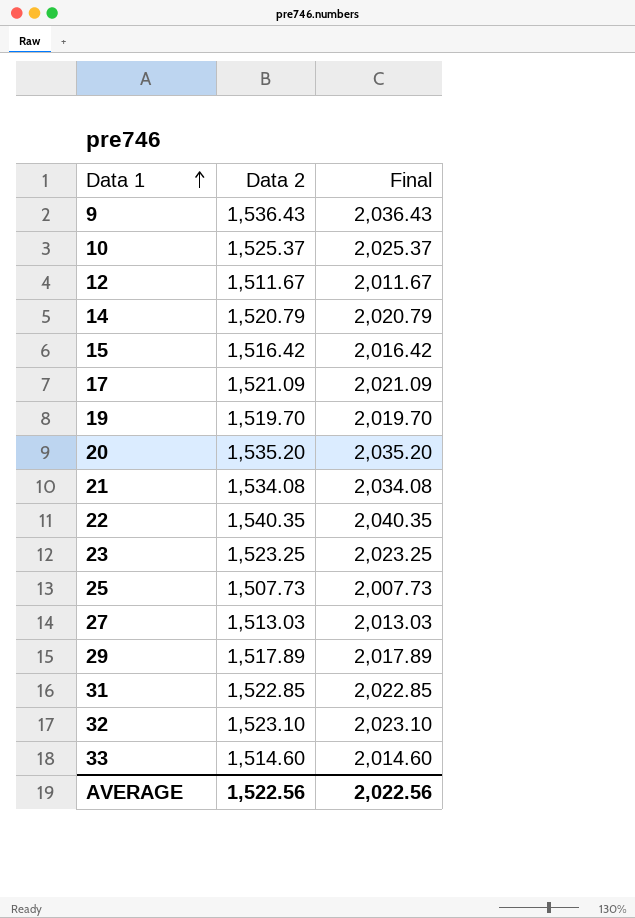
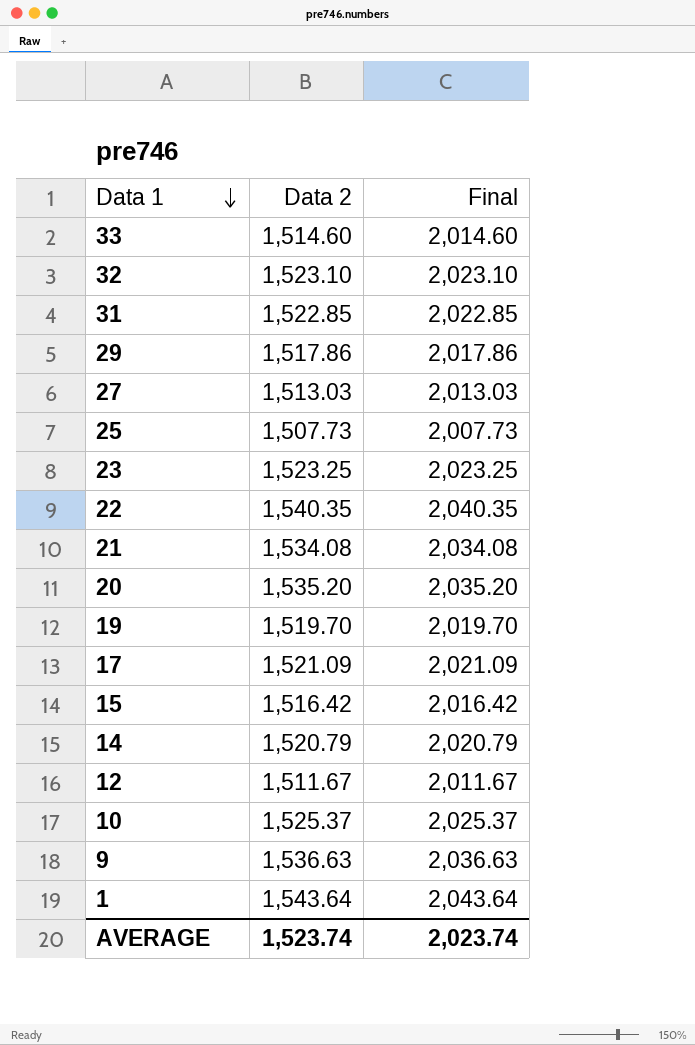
row order: Data 1 ascending -> Data 1 descending
29 | Data 2: 1,517.89 -> 1,517.86
29 | Final: 2,017.89 -> 2,017.86
9 | Data 2: 1,536.43 -> 1,536.63
9 | Final: 2,036.43 -> 2,036.63
row 1: none -> 1,543.64 | 2,043.64
AVERAGE | Data 2: 1,522.56 -> 1,523.74
AVERAGE | Final: 2,022.56 -> 2,023.74

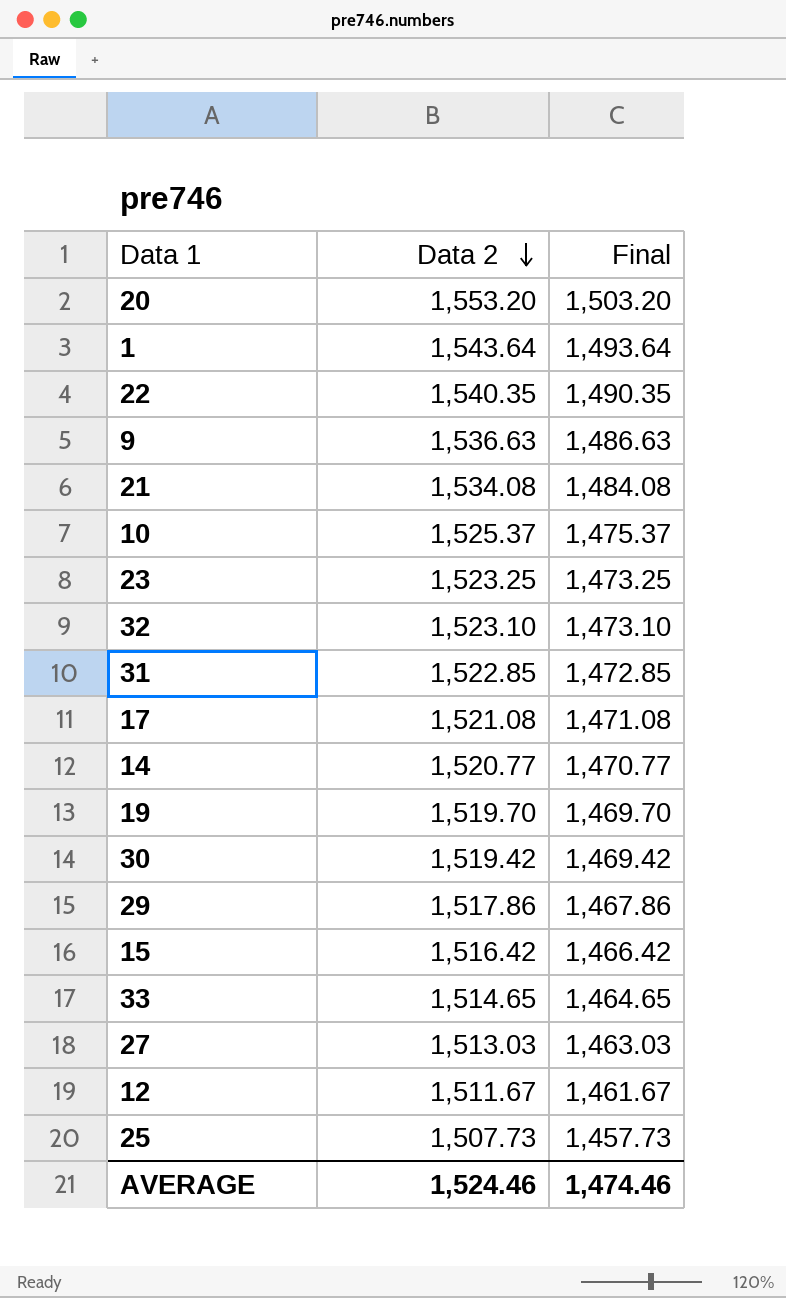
row order: Data 1 descending -> Data 2 descending
column Final | formula: [Data 2] + 500 -> [Data 2] - 50
20 | Data 2: 1,535.20 -> 1,553.20
17 | Data 2: 1,521.09 -> 1,521.08
14 | Data 2: 1,520.79 -> 1,520.77
row 30: none -> 1,519.42 | 1,469.42
33 | Data 2: 1,514.60 -> 1,514.65
AVERAGE | Data 2: 1,523.74 -> 1,524.46
AVERAGE | Final: 2,023.74 -> 1,474.46

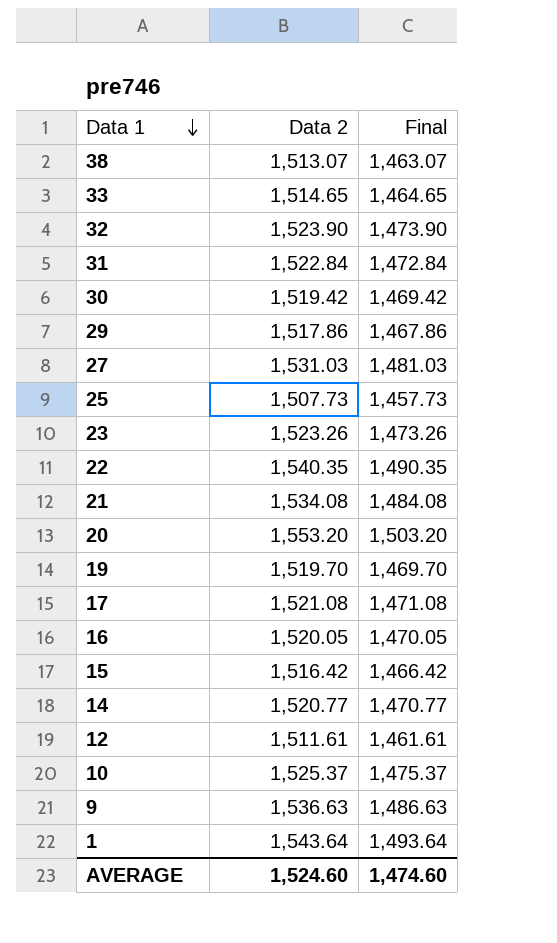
row order: Data 2 descending -> Data 1 descending
row 38: none -> 1,513.07 | 1,463.07
32 | Data 2: 1,523.10 -> 1,523.90
32 | Final: 1,473.10 -> 1,473.90
31 | Data 2: 1,522.85 -> 1,522.84
31 | Final: 1,472.85 -> 1,472.84
27 | Data 2: 1,513.03 -> 1,531.03
27 | Final: 1,463.03 -> 1,481.03
23 | Data 2: 1,523.25 -> 1,523.26
23 | Final: 1,473.25 -> 1,473.26
row 16: none -> 1,520.05 | 1,470.05
12 | Data 2: 1,511.67 -> 1,511.61
12 | Final: 1,461.67 -> 1,461.61
AVERAGE | Data 2: 1,524.46 -> 1,524.60
AVERAGE | Final: 1,474.46 -> 1,474.60

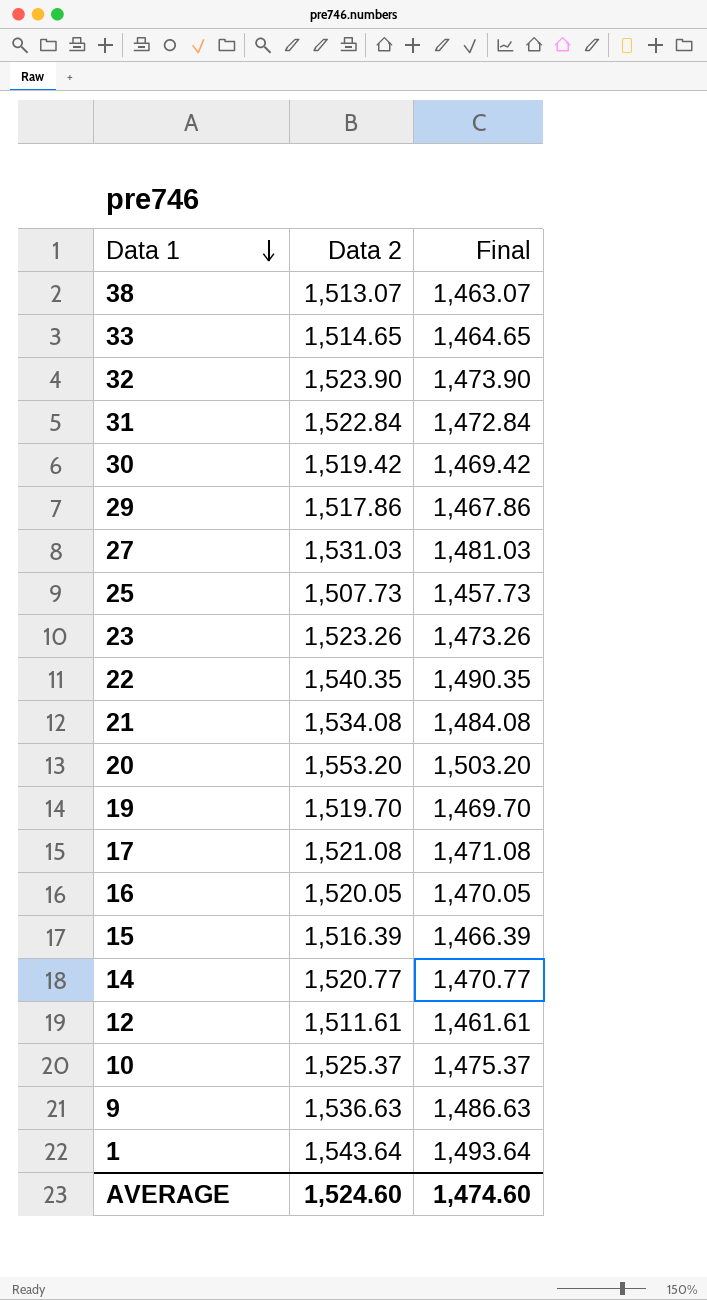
15 | Data 2: 1,516.42 -> 1,516.39
15 | Final: 1,466.42 -> 1,466.39

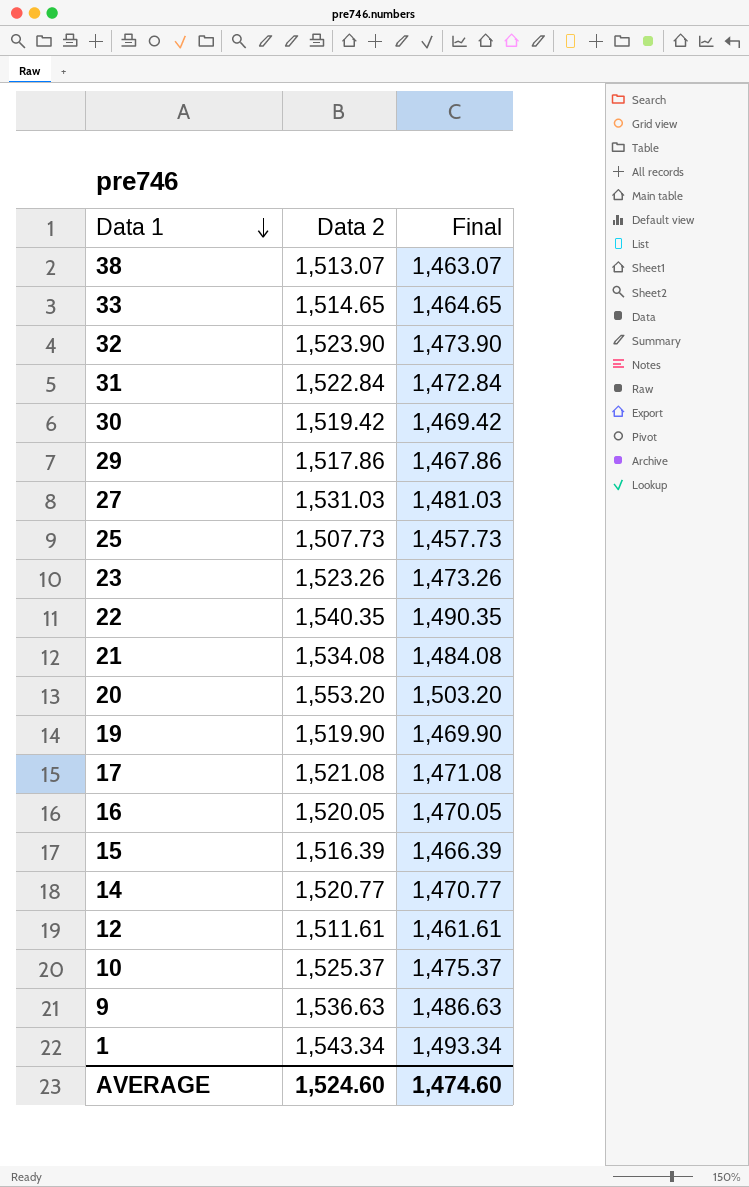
19 | Data 2: 1,519.70 -> 1,519.90
19 | Final: 1,469.70 -> 1,469.90
1 | Data 2: 1,543.64 -> 1,543.34
1 | Final: 1,493.64 -> 1,493.34

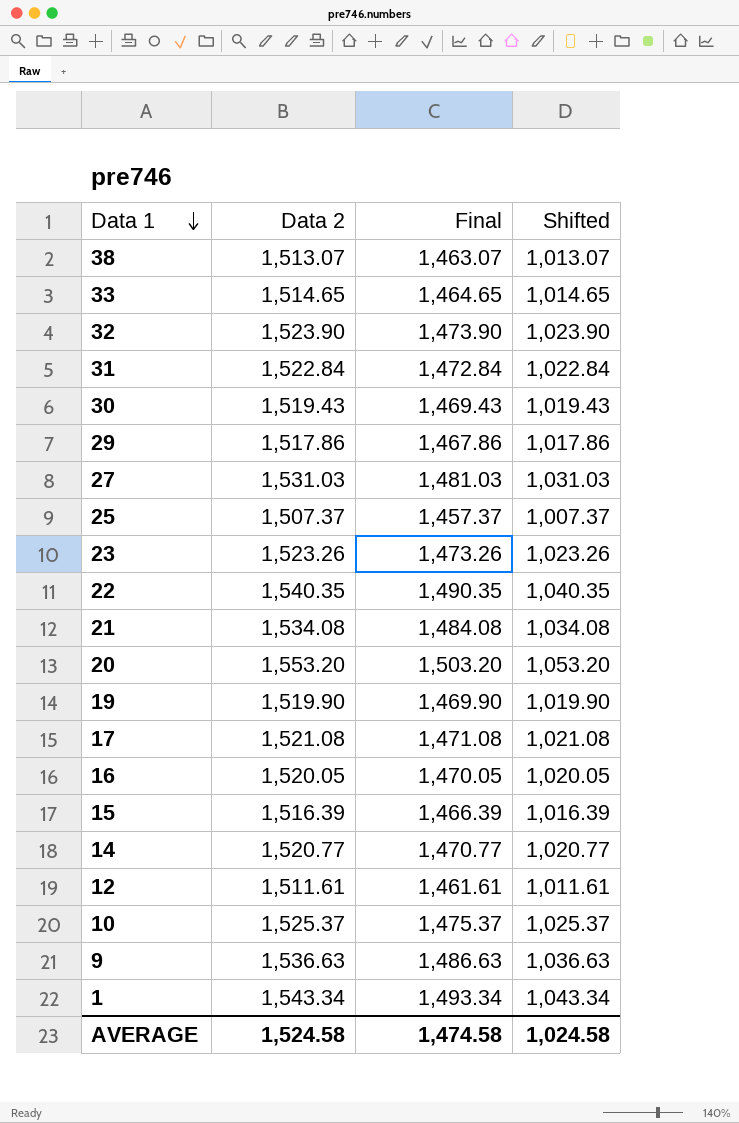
column Shifted | formula: none -> [Data 2] - 500
30 | Data 2: 1,519.42 -> 1,519.43
30 | Final: 1,469.42 -> 1,469.43
25 | Data 2: 1,507.73 -> 1,507.37
25 | Final: 1,457.73 -> 1,457.37
AVERAGE | Data 2: 1,524.60 -> 1,524.58
AVERAGE | Final: 1,474.60 -> 1,474.58

